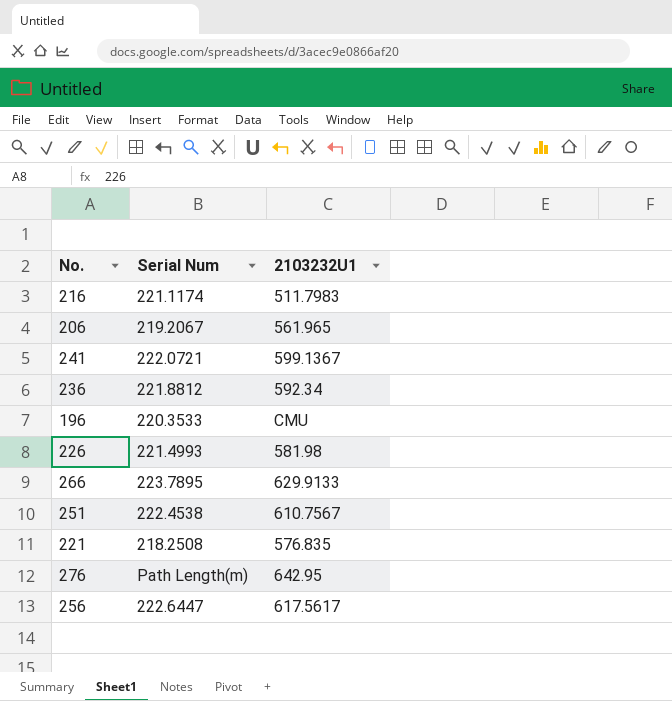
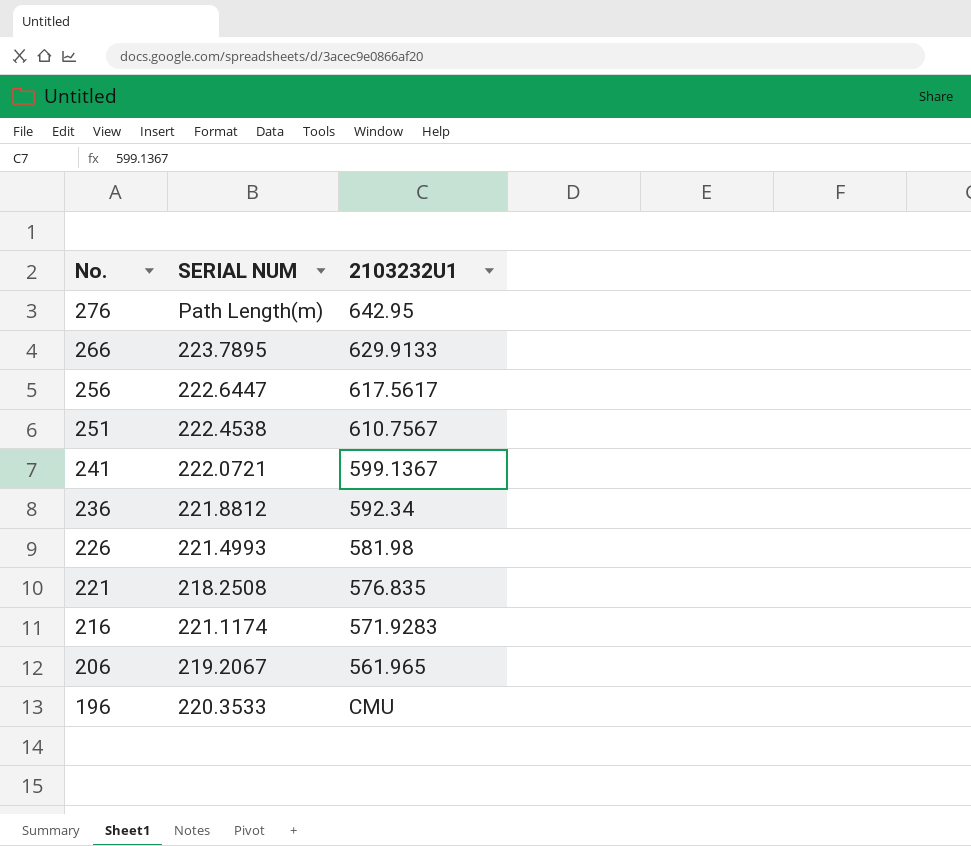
row order: none -> No. descending
column name: Serial Num -> SERIAL NUM
216 | 2103232U1: 511.7983 -> 571.9283

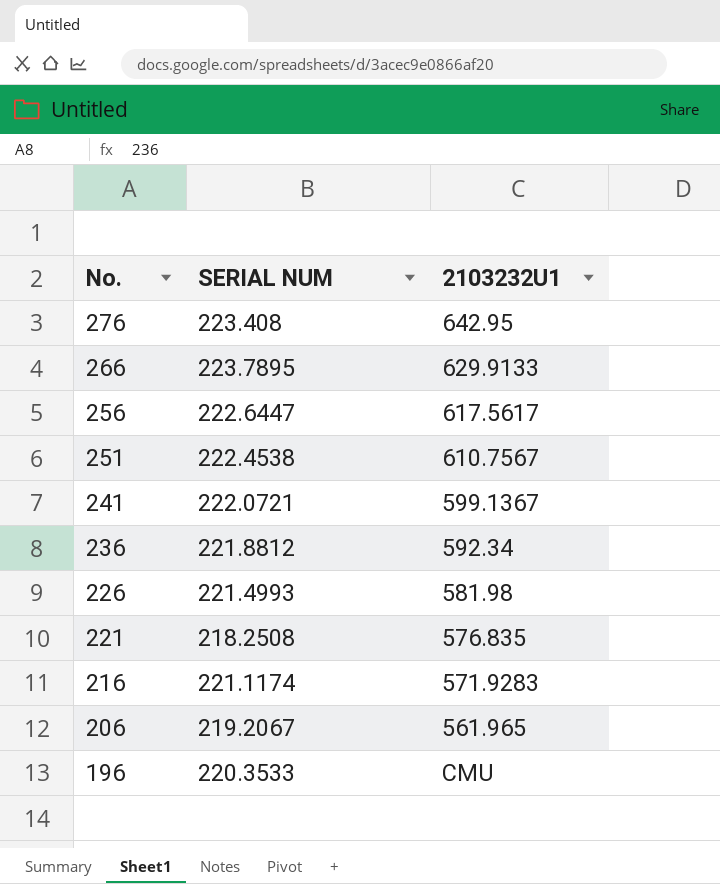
276 | SERIAL NUM: Path Length(m) -> 223.408

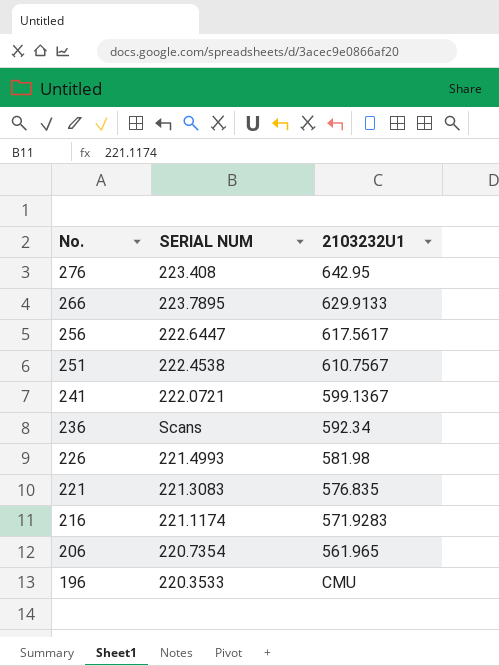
236 | SERIAL NUM: 221.8812 -> Scans
221 | SERIAL NUM: 218.2508 -> 221.3083
206 | SERIAL NUM: 219.2067 -> 220.7354

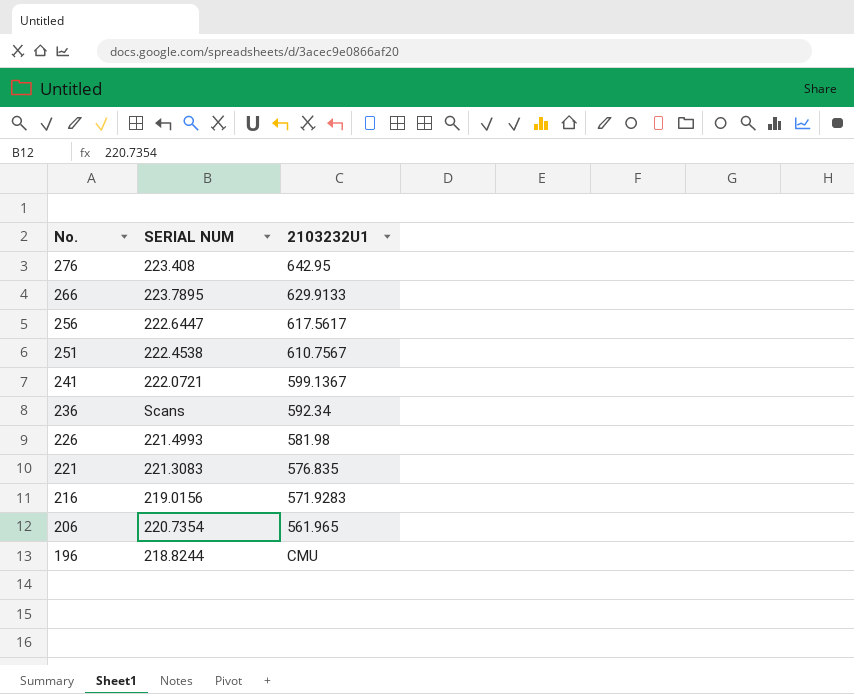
216 | SERIAL NUM: 221.1174 -> 219.0156
196 | SERIAL NUM: 220.3533 -> 218.8244

